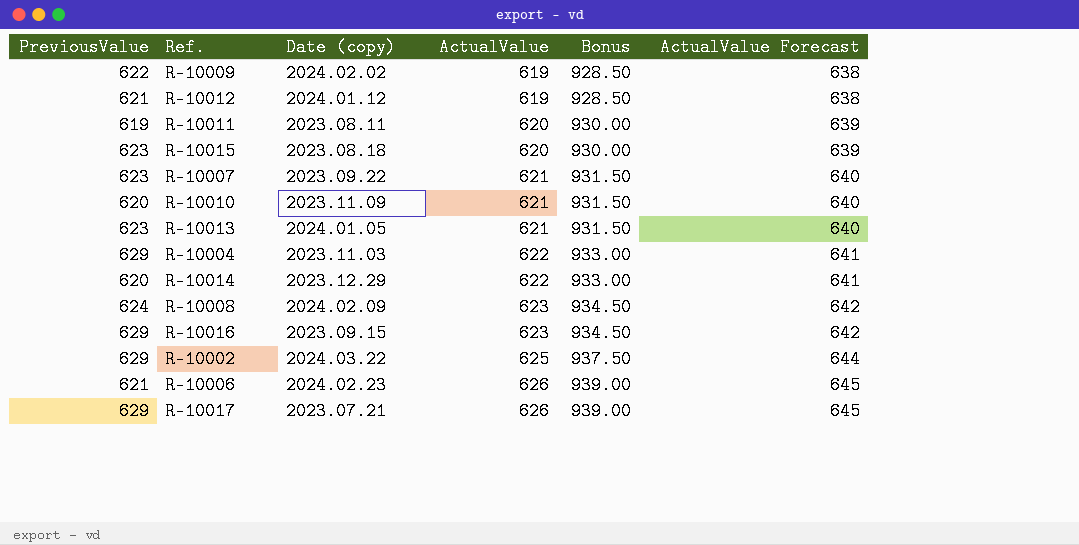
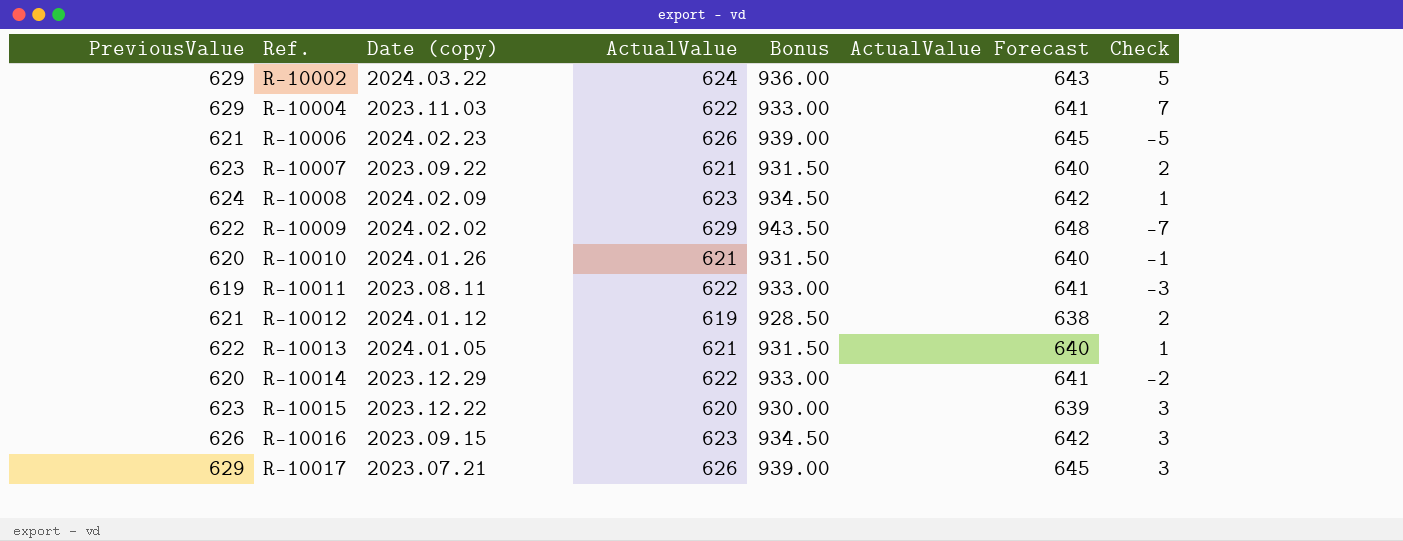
row order: ActualValue ascending -> Ref. ascending
column Check | formula: none -> [PreviousValue] - [ActualValue]
R-10002 | ActualValue: 625 -> 624
R-10002 | Bonus: 937.50 -> 936.00
R-10002 | ActualValue Forecast: 644 -> 643
R-10009 | ActualValue: 619 -> 629
R-10009 | Bonus: 928.50 -> 943.50
R-10009 | ActualValue Forecast: 638 -> 648
R-10010 | Date (copy): 2023.11.09 -> 2024.01.26
R-10011 | ActualValue: 620 -> 622
R-10011 | Bonus: 930.00 -> 933.00
R-10011 | ActualValue Forecast: 639 -> 641
R-10013 | PreviousValue: 623 -> 622
R-10015 | Date (copy): 2023.08.18 -> 2023.12.22
R-10016 | PreviousValue: 629 -> 626

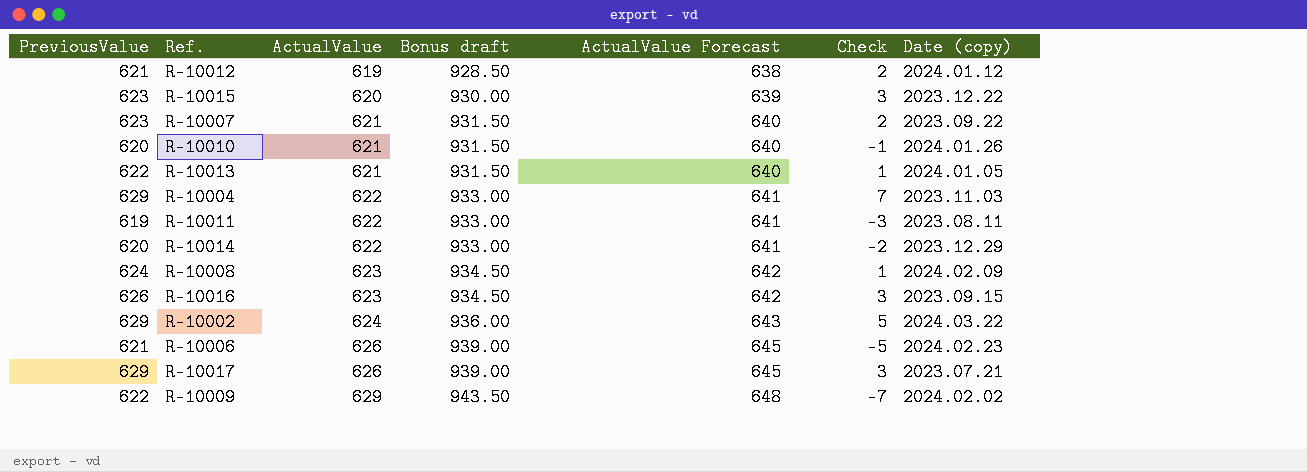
row order: Ref. ascending -> ActualValue ascending
column name: Bonus -> Bonus draft
column Date (copy) | position: 3 -> 7

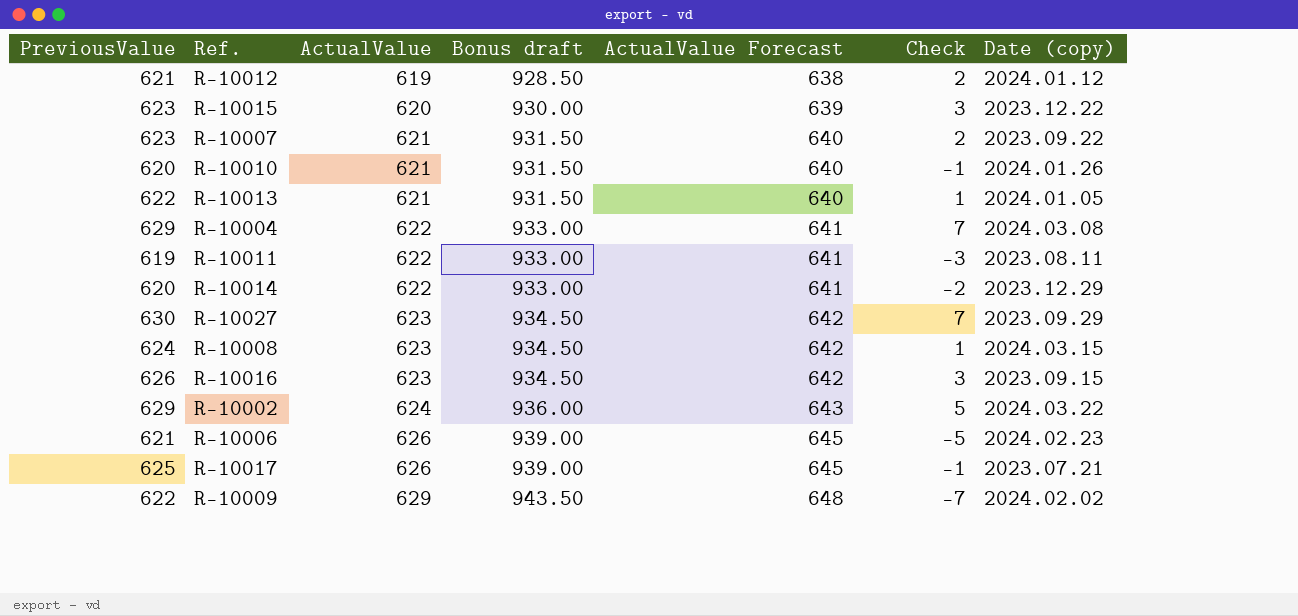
R-10004 | Date (copy): 2023.11.03 -> 2024.03.08
row R-10027: none -> 630 | 623 | 934.50 | 642 | 7 | 2023.09.29
R-10008 | Date (copy): 2024.02.09 -> 2024.03.15
R-10017 | PreviousValue: 629 -> 625
R-10017 | Check: 3 -> -1

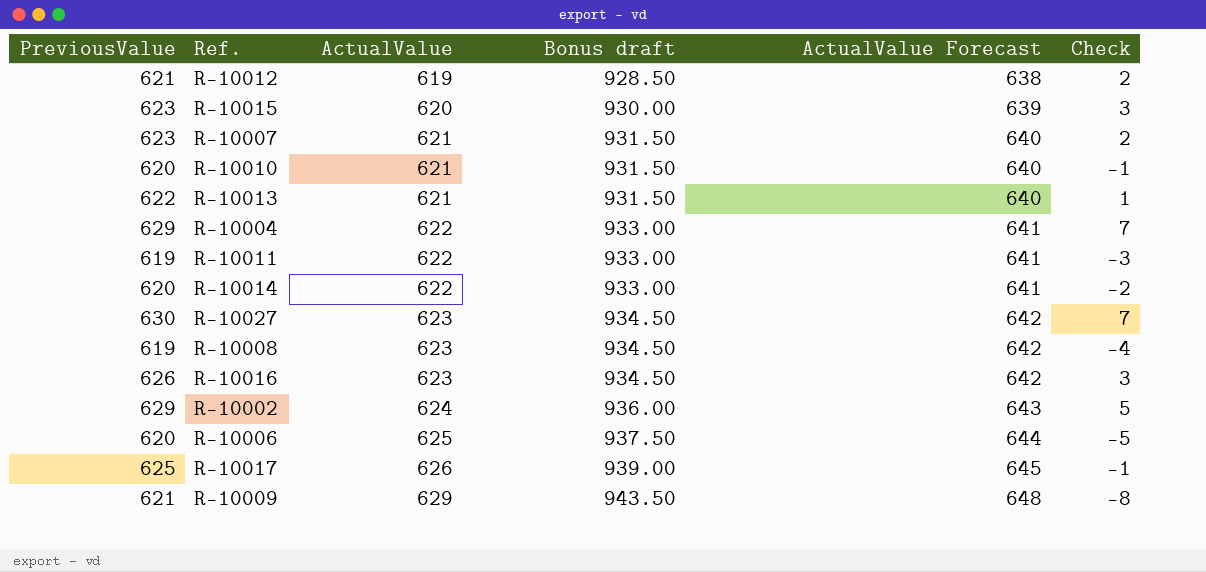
column Date (copy) | position: 7 -> none
R-10008 | PreviousValue: 624 -> 619
R-10008 | Check: 1 -> -4
R-10006 | PreviousValue: 621 -> 620
R-10006 | ActualValue: 626 -> 625
R-10006 | Bonus draft: 939.00 -> 937.50
R-10006 | ActualValue Forecast: 645 -> 644
R-10009 | PreviousValue: 622 -> 621
R-10009 | Check: -7 -> -8

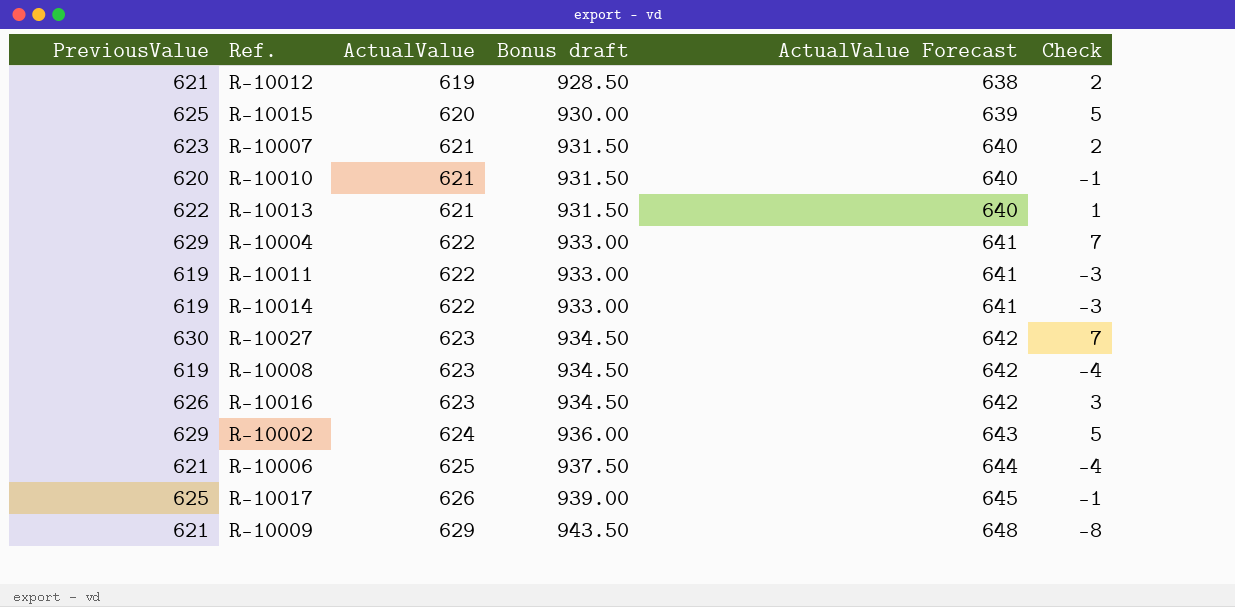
R-10015 | PreviousValue: 623 -> 625
R-10015 | Check: 3 -> 5
R-10014 | PreviousValue: 620 -> 619
R-10014 | Check: -2 -> -3
R-10006 | PreviousValue: 620 -> 621
R-10006 | Check: -5 -> -4

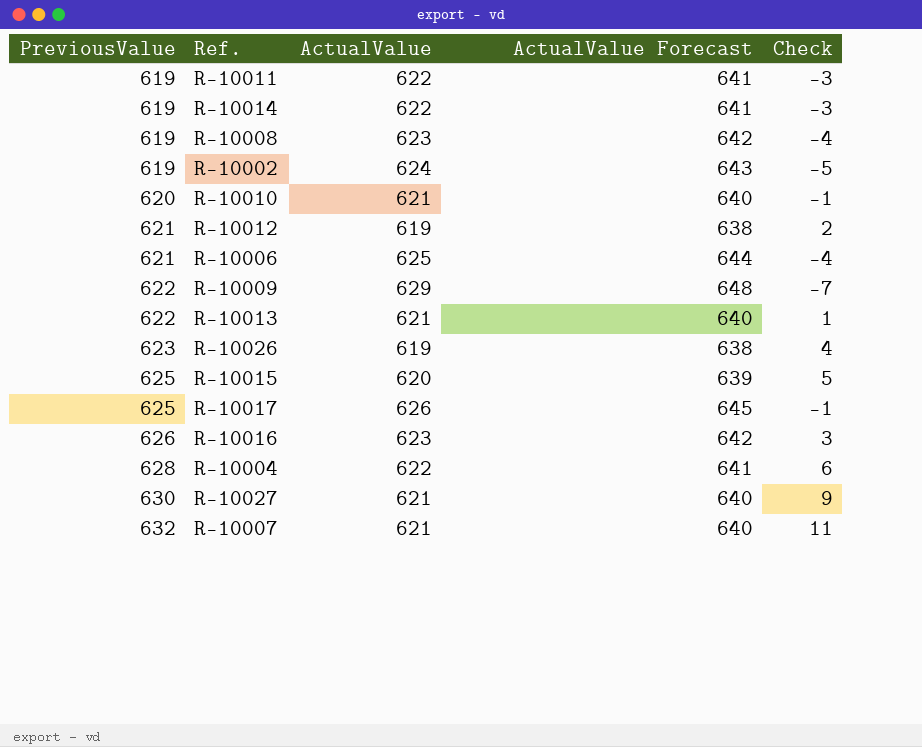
row order: ActualValue ascending -> PreviousValue ascending
column Bonus draft | formula: [ActualValue] * 1.5 -> none
R-10002 | PreviousValue: 629 -> 619
R-10002 | Check: 5 -> -5
R-10009 | PreviousValue: 621 -> 622
R-10009 | Check: -8 -> -7
row R-10026: none -> 623 | 619 | 638 | 4
R-10004 | PreviousValue: 629 -> 628
R-10004 | Check: 7 -> 6
R-10027 | ActualValue: 623 -> 621
R-10027 | ActualValue Forecast: 642 -> 640
R-10027 | Check: 7 -> 9
R-10007 | PreviousValue: 623 -> 632
R-10007 | Check: 2 -> 11

